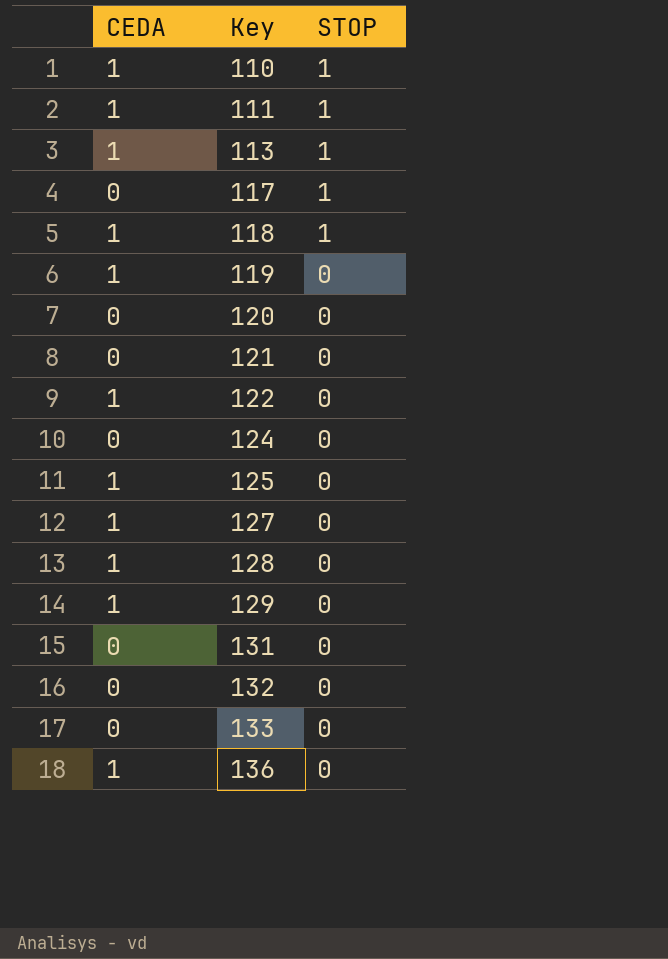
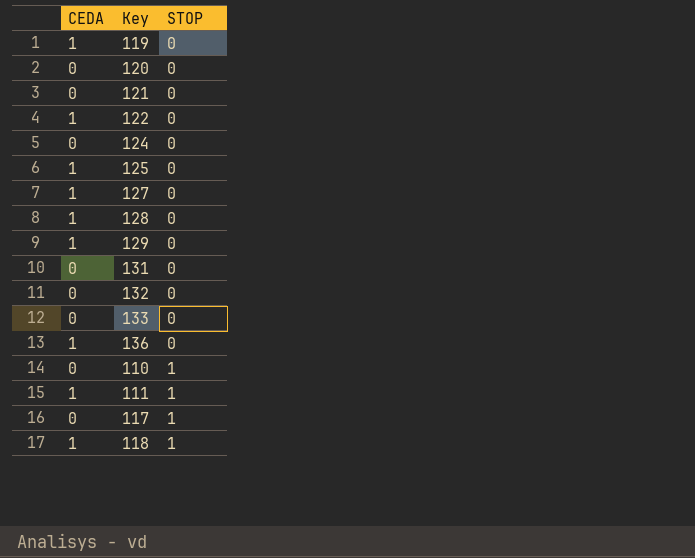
row order: Key ascending -> STOP ascending
row 113: 1 | 1 -> none
110 | CEDA: 1 -> 0

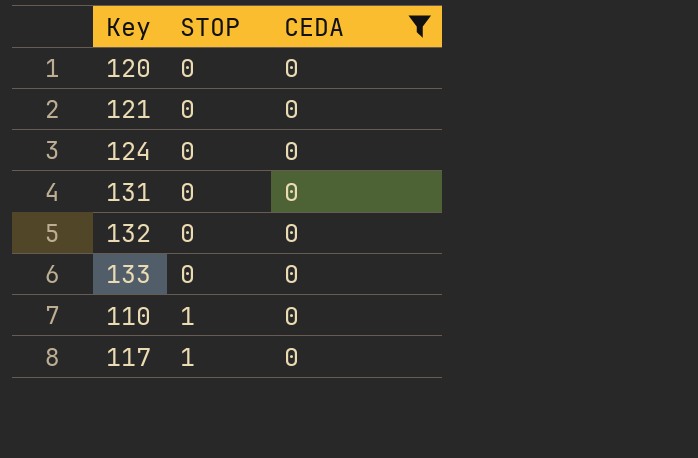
filter: none -> CEDA = 0
column CEDA | position: 1 -> 3

